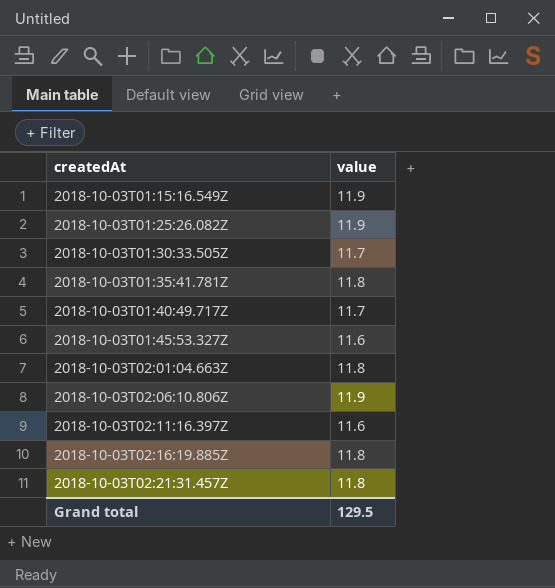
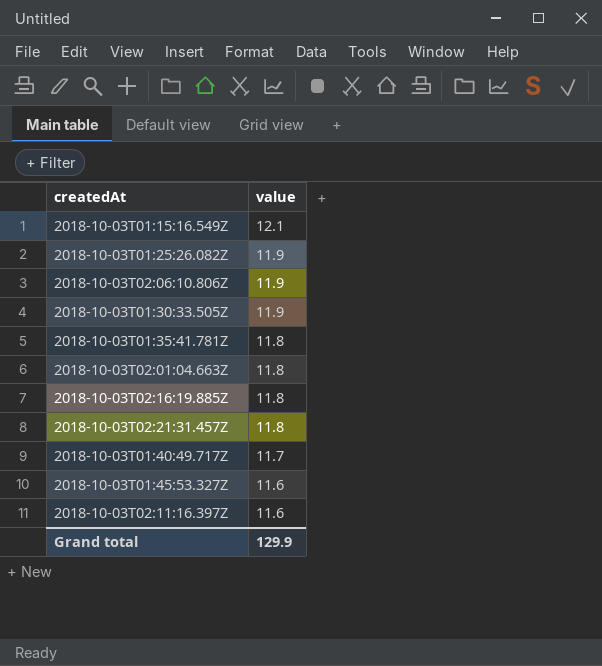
row order: createdAt ascending -> value descending
2018-10-03T01:15:16.549Z | value: 11.9 -> 12.1
2018-10-03T01:30:33.505Z | value: 11.7 -> 11.9
Grand total | value: 129.5 -> 129.9

